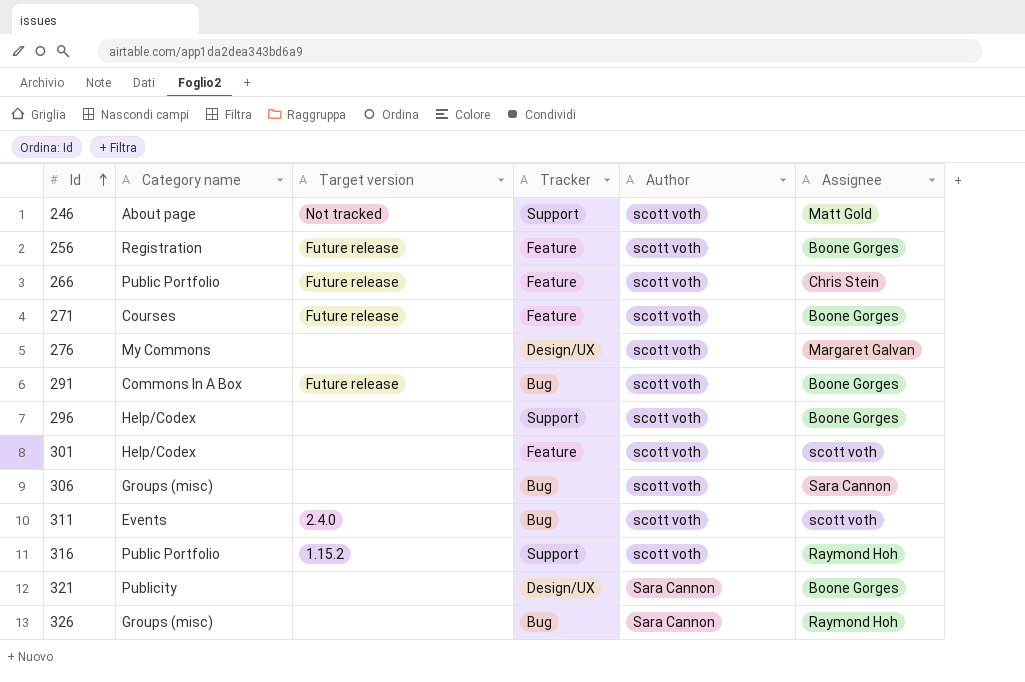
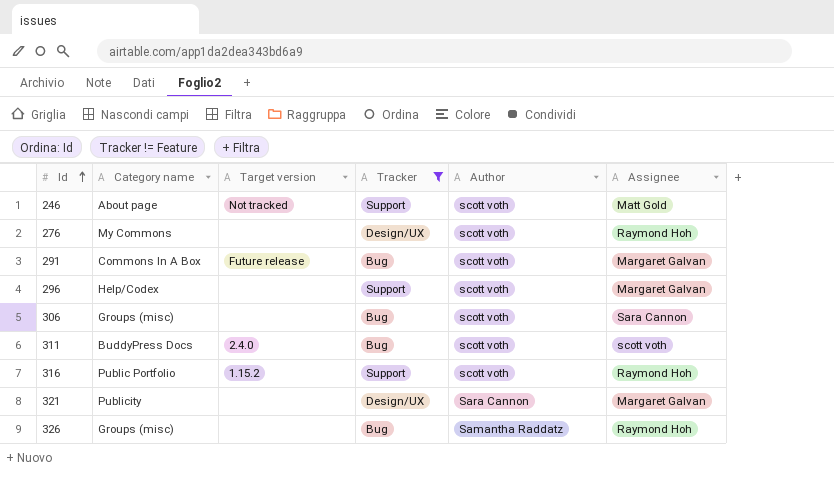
filter: none -> Tracker != Feature
276 | Assignee: Margaret Galvan -> Raymond Hoh
291 | Assignee: Boone Gorges -> Margaret Galvan
296 | Assignee: Boone Gorges -> Margaret Galvan
311 | Category name: Events -> BuddyPress Docs
321 | Assignee: Boone Gorges -> Margaret Galvan
326 | Author: Sara Cannon -> Samantha Raddatz

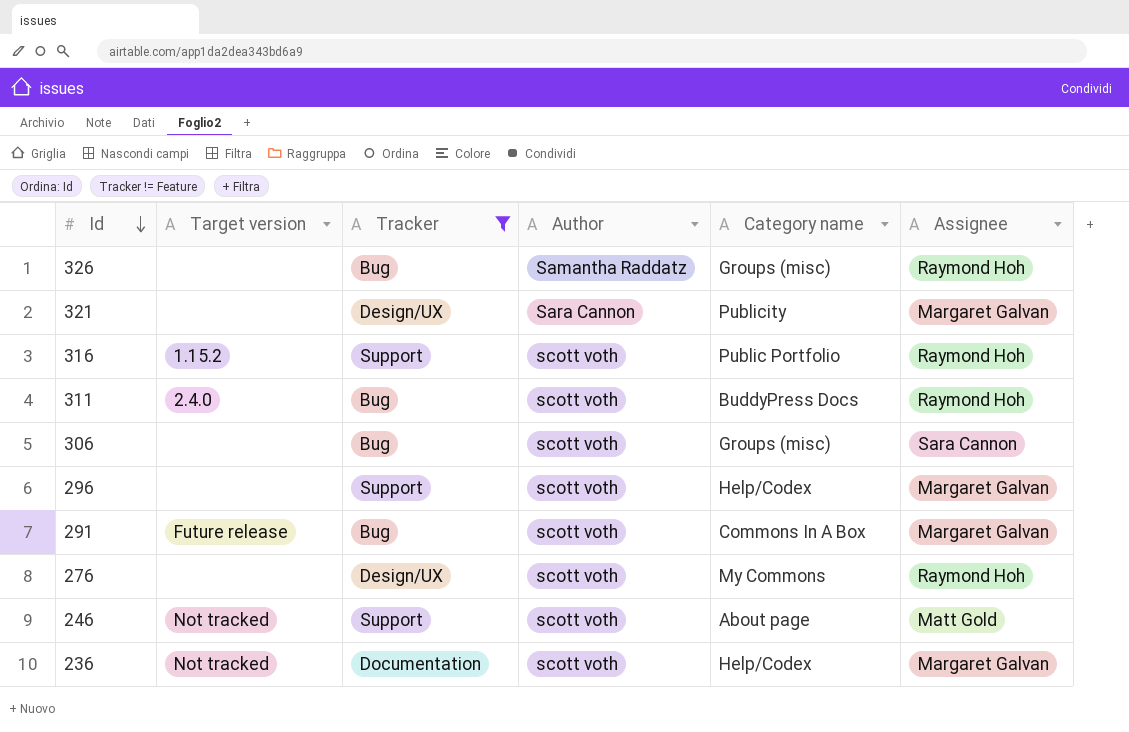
row order: Id ascending -> Id descending
column Category name | position: 2 -> 5
311 | Assignee: scott voth -> Raymond Hoh
row 236: none -> Not tracked | Documentation | scott voth | Help/Codex | Margaret Galvan

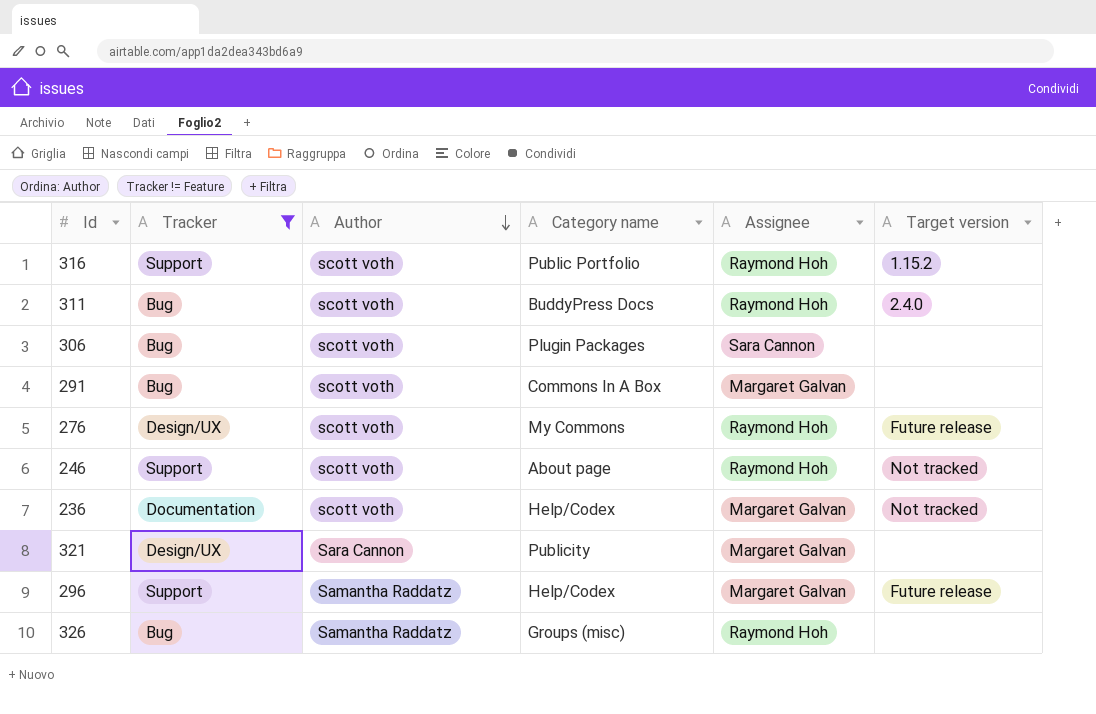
row order: Id descending -> Author descending
column Target version | position: 2 -> 6
306 | Category name: Groups (misc) -> Plugin Packages
291 | Target version: Future release -> none
276 | Target version: none -> Future release
246 | Assignee: Matt Gold -> Raymond Hoh
296 | Author: scott voth -> Samantha Raddatz
296 | Target version: none -> Future release

